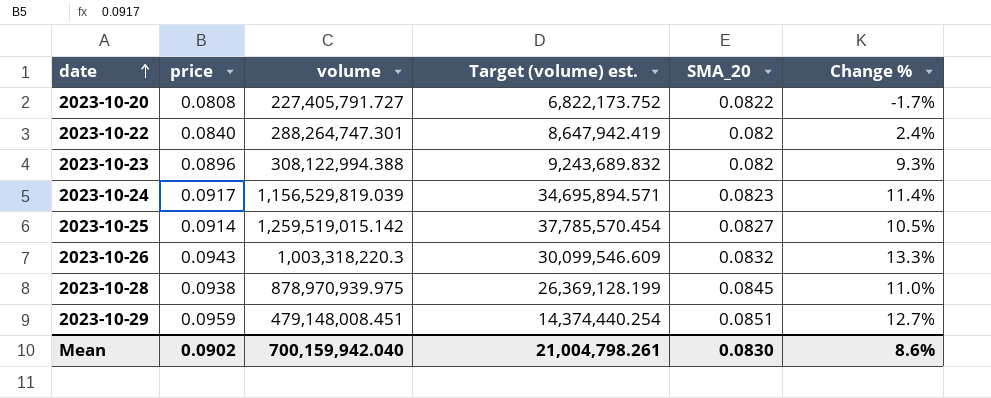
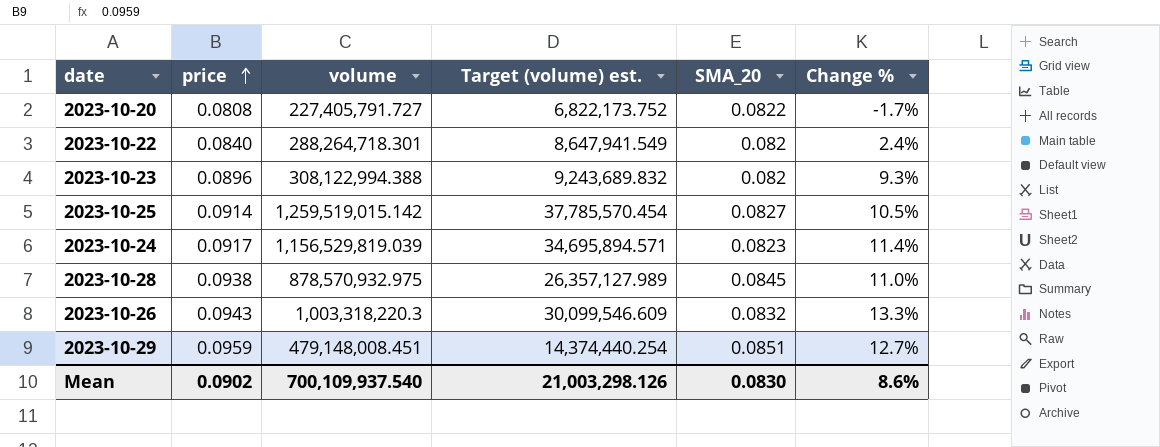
row order: date ascending -> price ascending
2023-10-22 | volume: 288,264,747.301 -> 288,264,718.301
2023-10-22 | Target (volume) est.: 8,647,942.419 -> 8,647,941.549
2023-10-28 | volume: 878,970,939.975 -> 878,570,932.975
2023-10-28 | Target (volume) est.: 26,369,128.199 -> 26,357,127.989
Mean | volume: 700,159,942.040 -> 700,109,937.540
Mean | Target (volume) est.: 21,004,798.261 -> 21,003,298.126

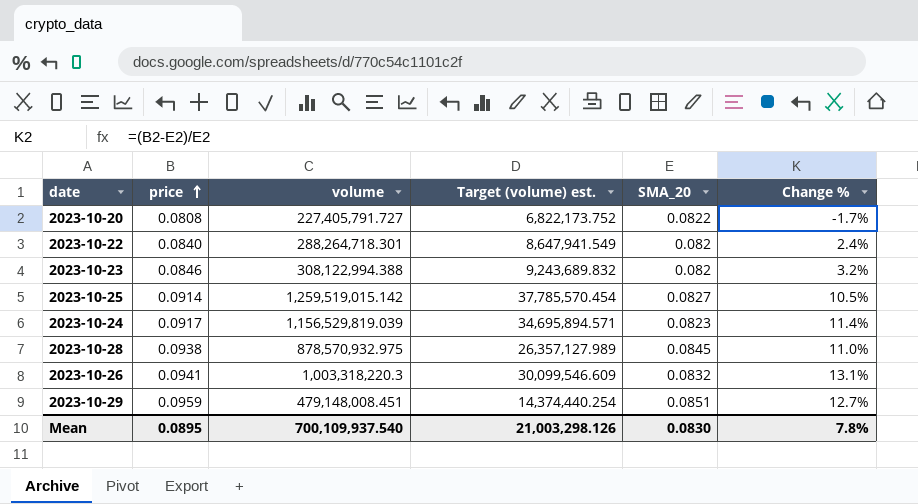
2023-10-23 | price: 0.0896 -> 0.0846
2023-10-23 | Change %: 9.3% -> 3.2%
2023-10-26 | price: 0.0943 -> 0.0941
2023-10-26 | Change %: 13.3% -> 13.1%
Mean | price: 0.0902 -> 0.0895
Mean | Change %: 8.6% -> 7.8%

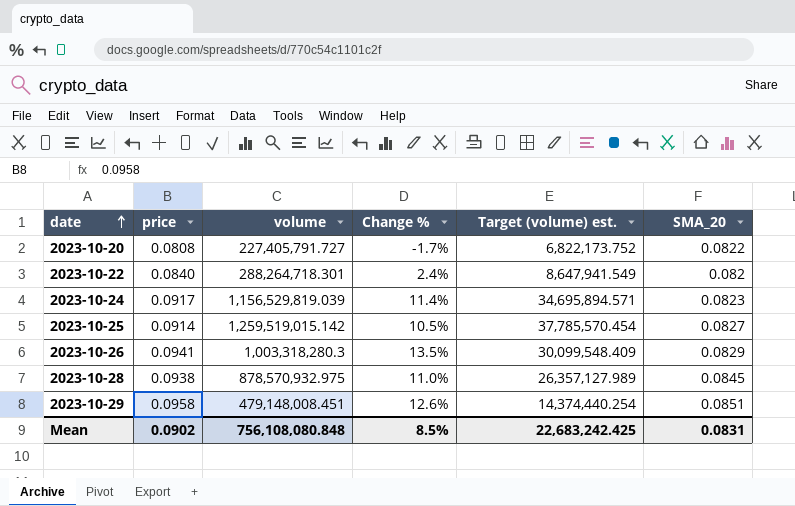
row order: price ascending -> date ascending
column Change % | position: 6 -> 4
row 2023-10-23: 0.0846 | 308,122,994.388 | 9,243,689.832 | 0.082 | 3.2% -> none
2023-10-26 | volume: 1,003,318,220.3 -> 1,003,318,280.3
2023-10-26 | Change %: 13.1% -> 13.5%
2023-10-26 | Target (volume) est.: 30,099,546.609 -> 30,099,548.409
2023-10-26 | SMA_20: 0.0832 -> 0.0829
2023-10-29 | price: 0.0959 -> 0.0958
2023-10-29 | Change %: 12.7% -> 12.6%
Mean | price: 0.0895 -> 0.0902
Mean | volume: 700,109,937.540 -> 756,108,080.848
Mean | Change %: 7.8% -> 8.5%
Mean | Target (volume) est.: 21,003,298.126 -> 22,683,242.425
Mean | SMA_20: 0.0830 -> 0.0831

